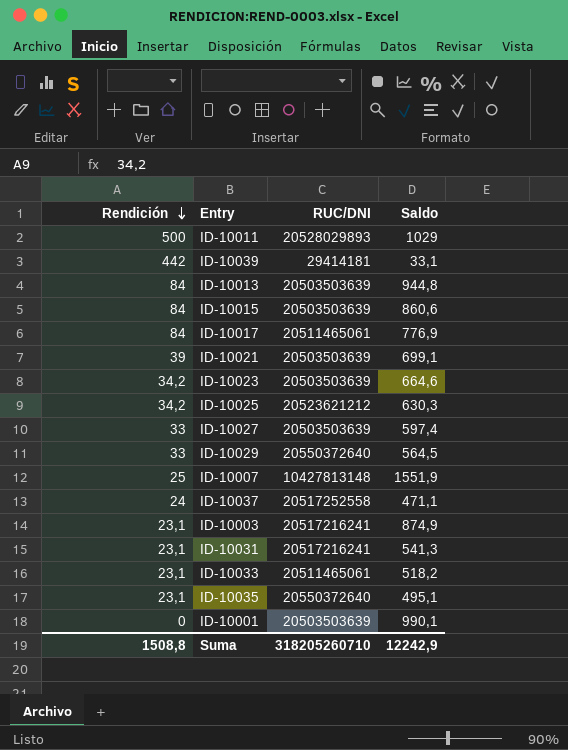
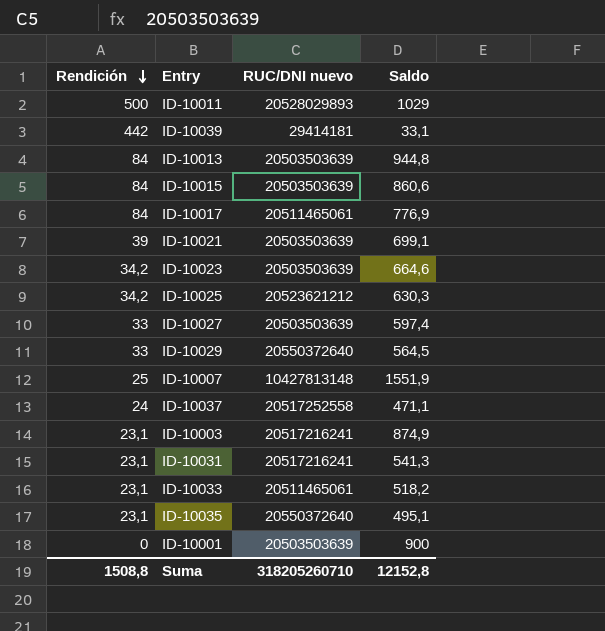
column name: RUC/DNI -> RUC/DNI nuevo
ID-10001 | Saldo: 990,1 -> 900
Suma | Saldo: 12242,9 -> 12152,8

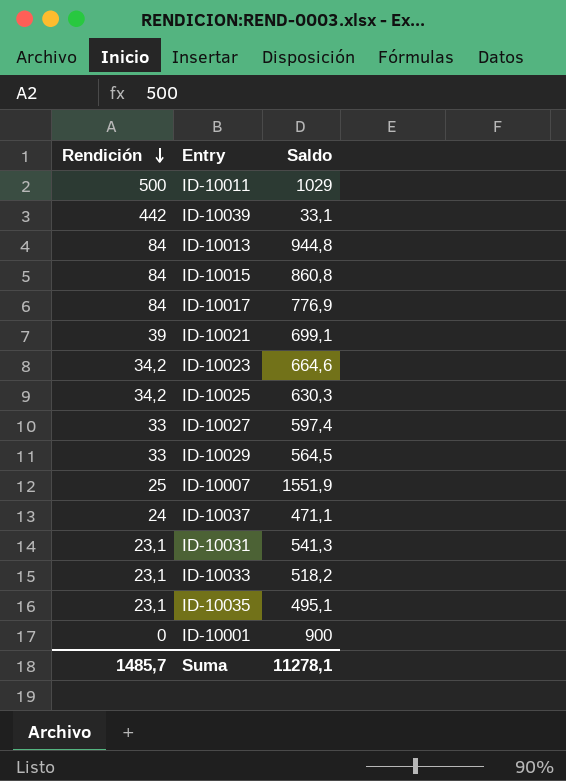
column RUC/DNI nuevo | position: 3 -> none
row ID-10003: 23,1 | 20517216241 | 874,9 -> none
ID-10015 | Saldo: 860,6 -> 860,8
Suma | Rendición: 1508,8 -> 1485,7
Suma | Saldo: 12152,8 -> 11278,1

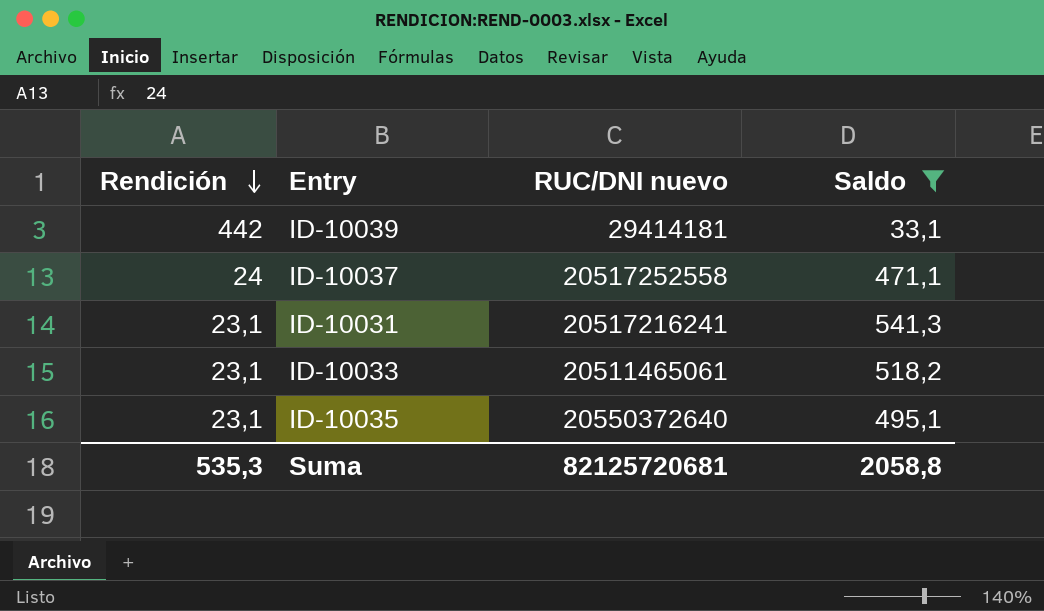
filter: none -> Saldo <= 541,3
column RUC/DNI nuevo | position: none -> 3
Suma | Rendición: 1485,7 -> 535,3
Suma | Saldo: 11278,1 -> 2058,8

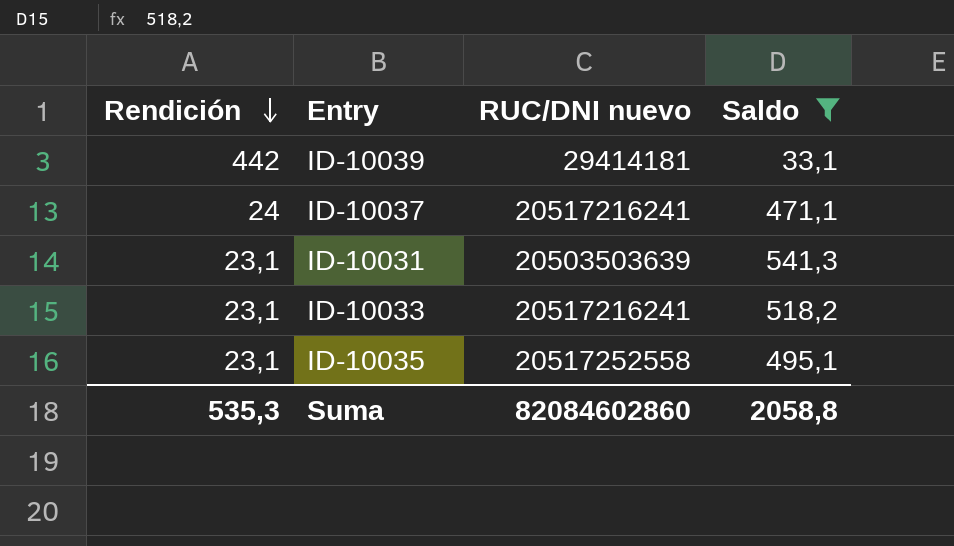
ID-10037 | RUC/DNI nuevo: 20517252558 -> 20517216241
ID-10031 | RUC/DNI nuevo: 20517216241 -> 20503503639
ID-10033 | RUC/DNI nuevo: 20511465061 -> 20517216241
ID-10035 | RUC/DNI nuevo: 20550372640 -> 20517252558
Suma | RUC/DNI nuevo: 82125720681 -> 82084602860

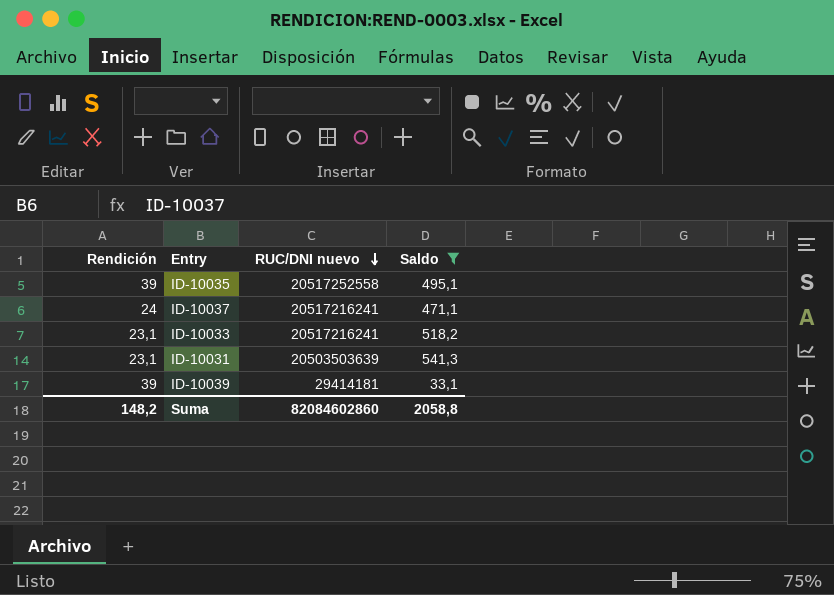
row order: Rendición descending -> RUC/DNI nuevo descending
ID-10035 | Rendición: 23,1 -> 39
ID-10039 | Rendición: 442 -> 39
Suma | Rendición: 535,3 -> 148,2

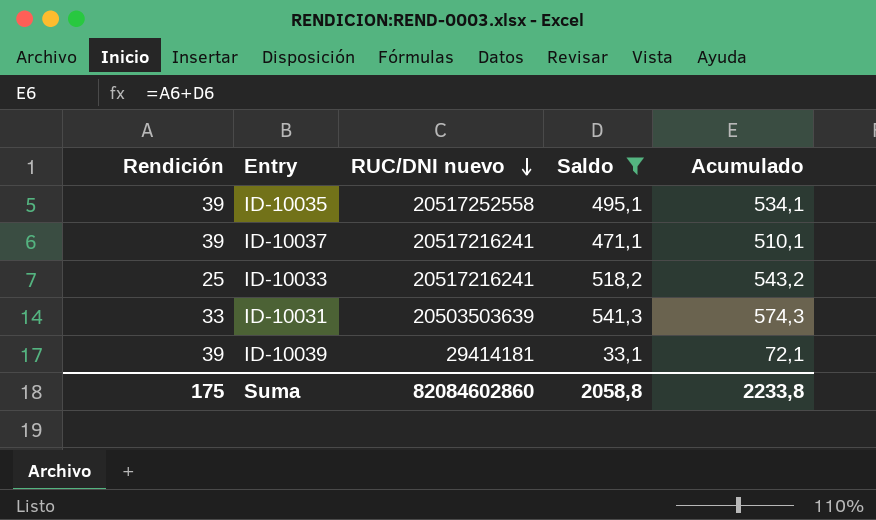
column Acumulado | formula: none -> [Rendición] + [Saldo]
ID-10037 | Rendición: 24 -> 39
ID-10033 | Rendición: 23,1 -> 25
ID-10031 | Rendición: 23,1 -> 33
Suma | Rendición: 148,2 -> 175

